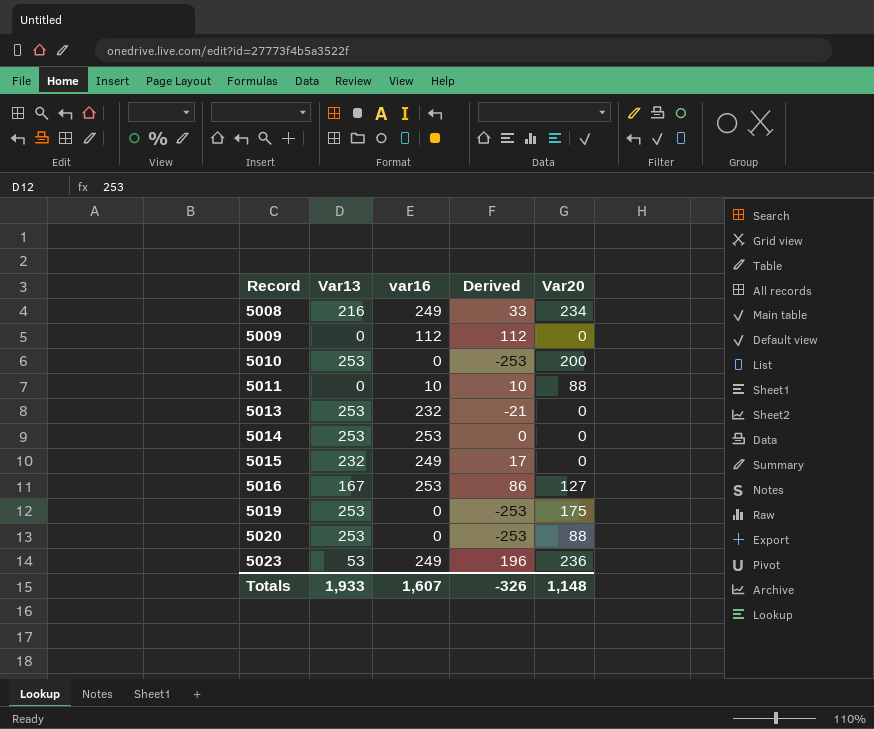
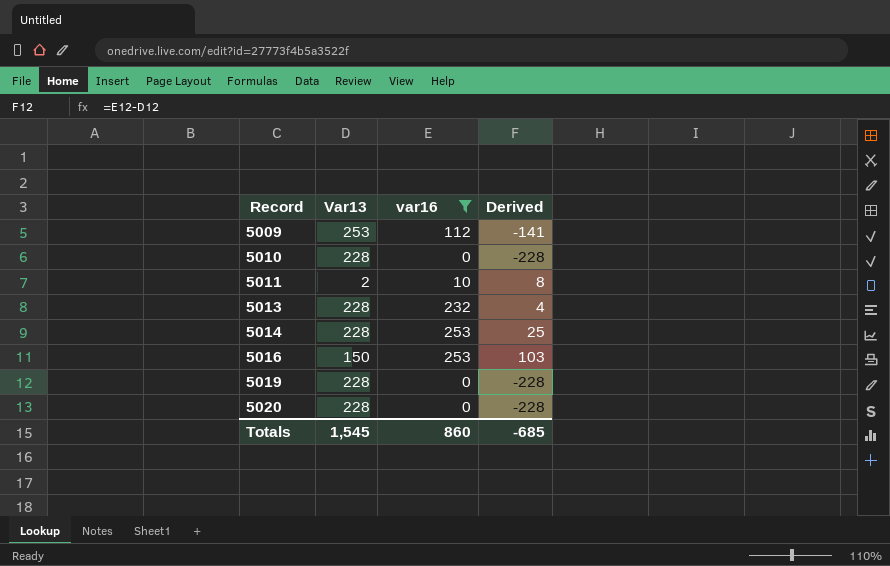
filter: none -> var16 != 249
column Var20 | position: 5 -> none
5009 | Var13: 0 -> 253
5009 | Derived: 112 -> -141
5010 | Var13: 253 -> 228
5010 | Derived: -253 -> -228
5011 | Var13: 0 -> 2
5011 | Derived: 10 -> 8
5013 | Var13: 253 -> 228
5013 | Derived: -21 -> 4
5014 | Var13: 253 -> 228
5014 | Derived: 0 -> 25
5016 | Var13: 167 -> 150
5016 | Derived: 86 -> 103
5019 | Var13: 253 -> 228
5019 | Derived: -253 -> -228
5020 | Var13: 253 -> 228
5020 | Derived: -253 -> -228
Totals | Var13: 1,933 -> 1,545
Totals | var16: 1,607 -> 860
Totals | Derived: -326 -> -685

